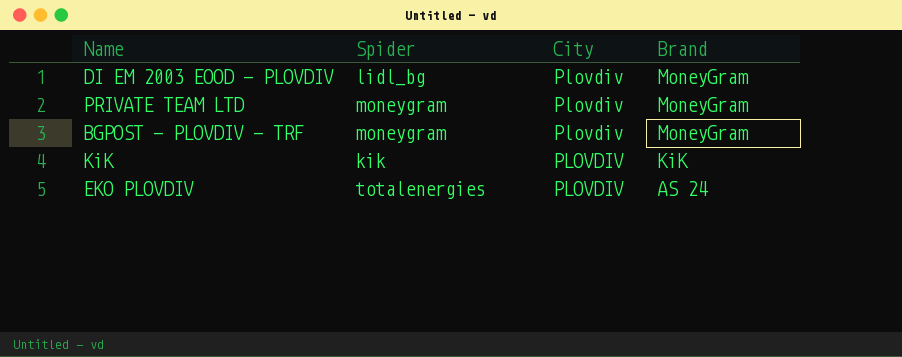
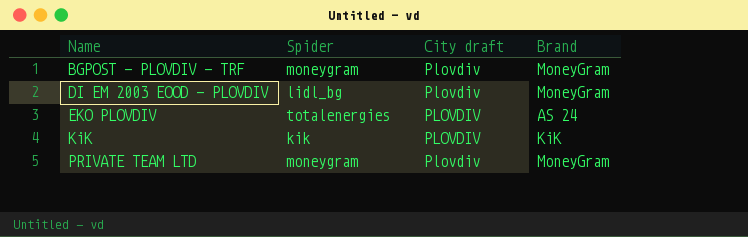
row order: Brand descending -> Name ascending
column name: City -> City draft

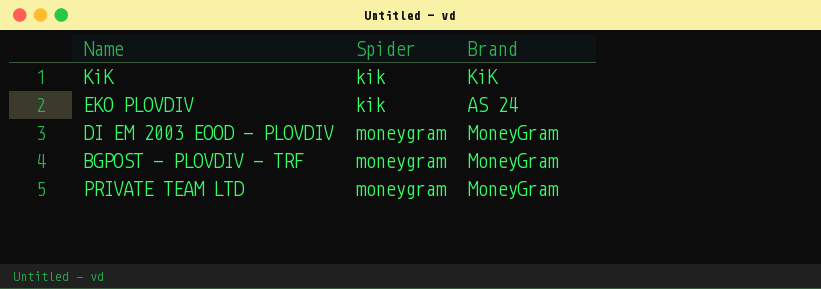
row order: Name ascending -> Spider ascending
column City draft | position: 3 -> none
EKO PLOVDIV | Spider: totalenergies -> kik
DI EM 2003 EOOD - PLOVDIV | Spider: lidl_bg -> moneygram

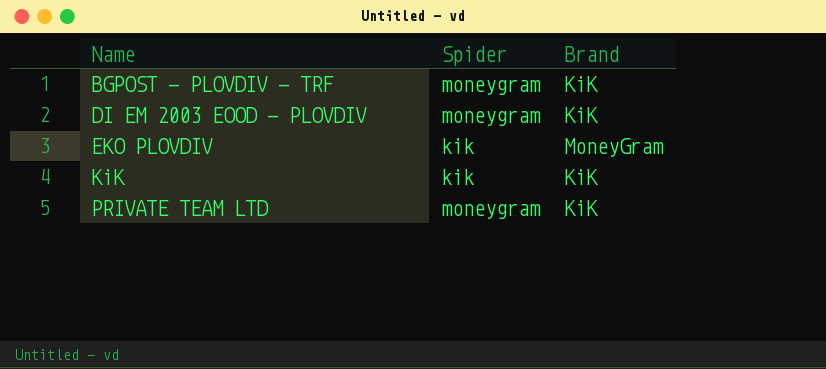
row order: Spider ascending -> Name ascending
BGPOST - PLOVDIV - TRF | Brand: MoneyGram -> KiK
DI EM 2003 EOOD - PLOVDIV | Brand: MoneyGram -> KiK
EKO PLOVDIV | Brand: AS 24 -> MoneyGram
PRIVATE TEAM LTD | Brand: MoneyGram -> KiK

